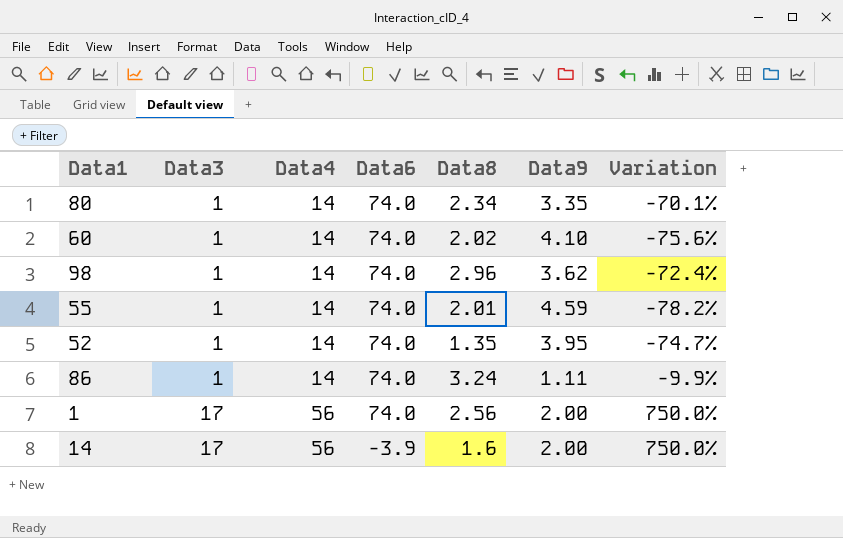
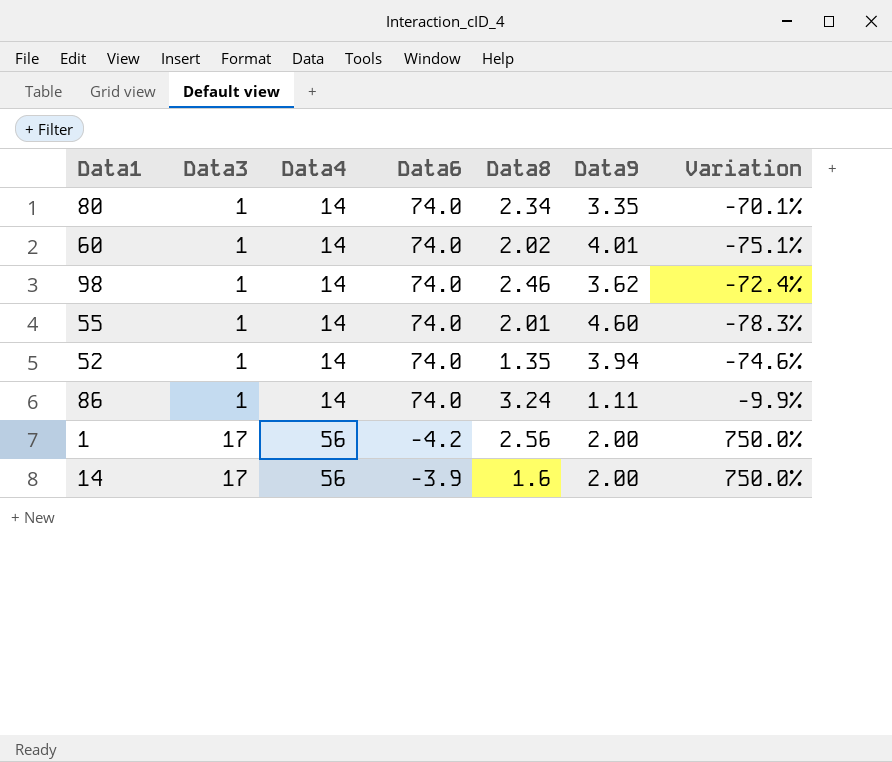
60 | Data9: 4.10 -> 4.01
60 | Variation: -75.6% -> -75.1%
98 | Data8: 2.96 -> 2.46
55 | Data9: 4.59 -> 4.60
55 | Variation: -78.2% -> -78.3%
52 | Data9: 3.95 -> 3.94
52 | Variation: -74.7% -> -74.6%
1 | Data6: 74.0 -> -4.2

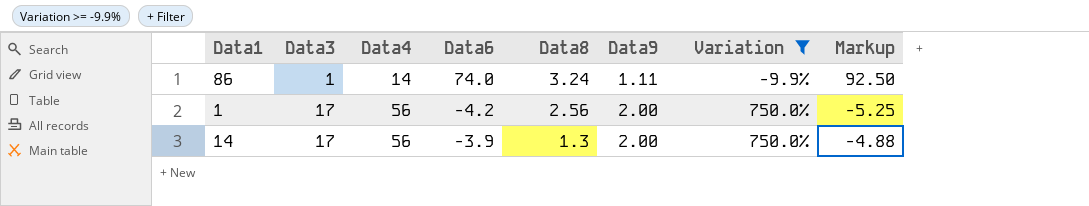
filter: none -> Variation >= -9.9%
column Markup | formula: none -> [Data6] * 1.25
14 | Data8: 1.6 -> 1.3

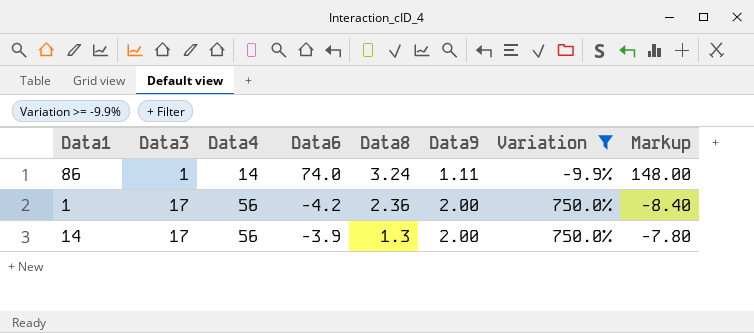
column Markup | formula: [Data6] * 1.25 -> [Data6] * 2
1 | Data8: 2.56 -> 2.36

